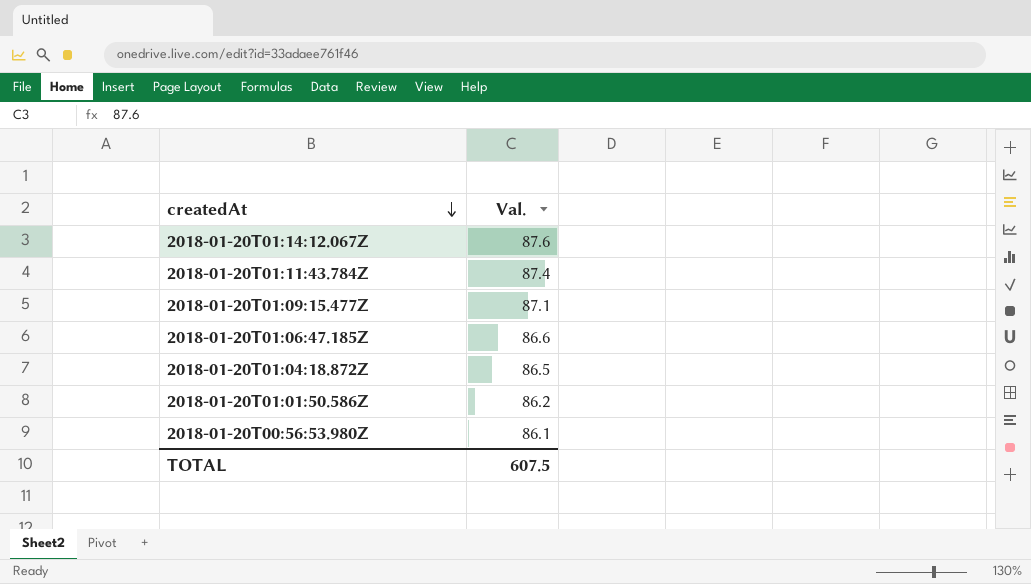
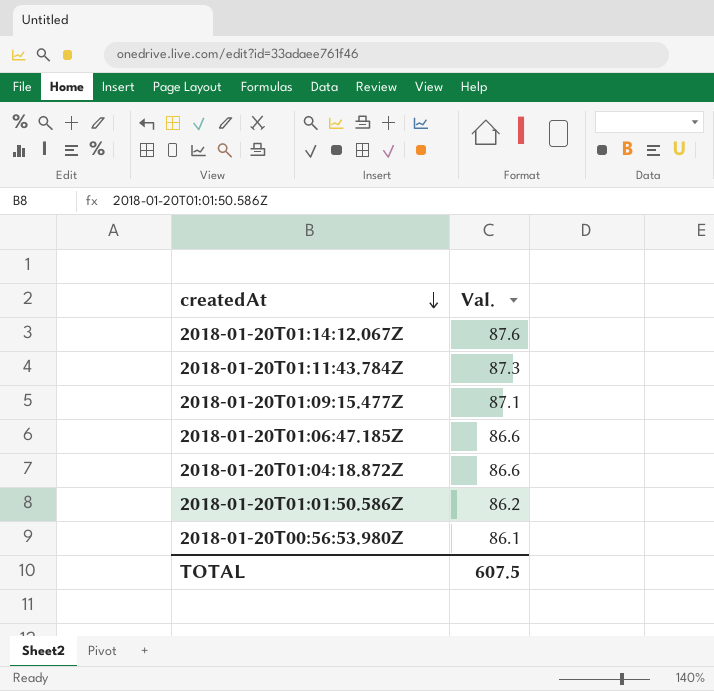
2018-01-20T01:11:43.784Z | Val.: 87.4 -> 87.3
2018-01-20T01:04:18.872Z | Val.: 86.5 -> 86.6

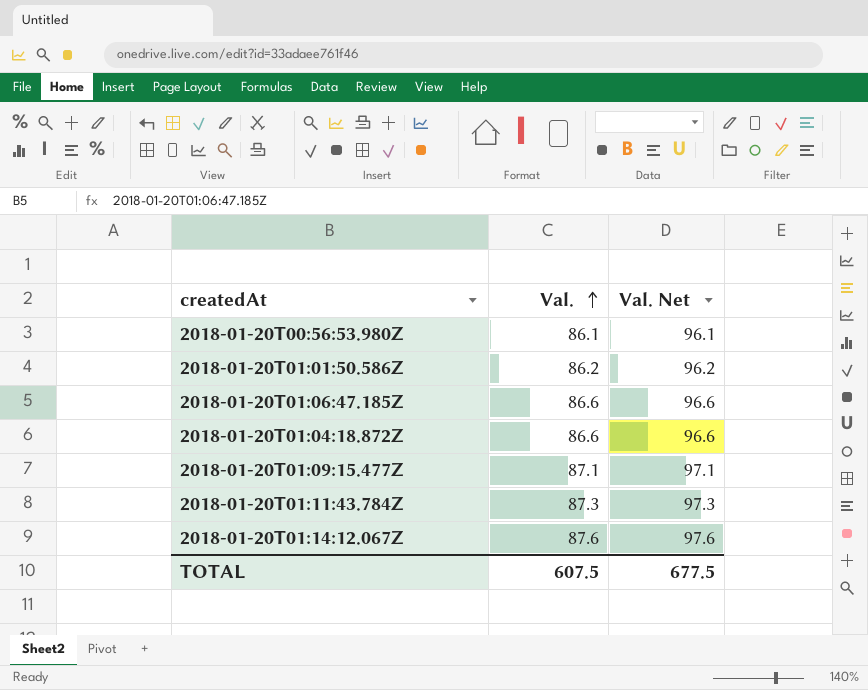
row order: createdAt descending -> Val. ascending
column Val. Net | formula: none -> [Val.] + 10

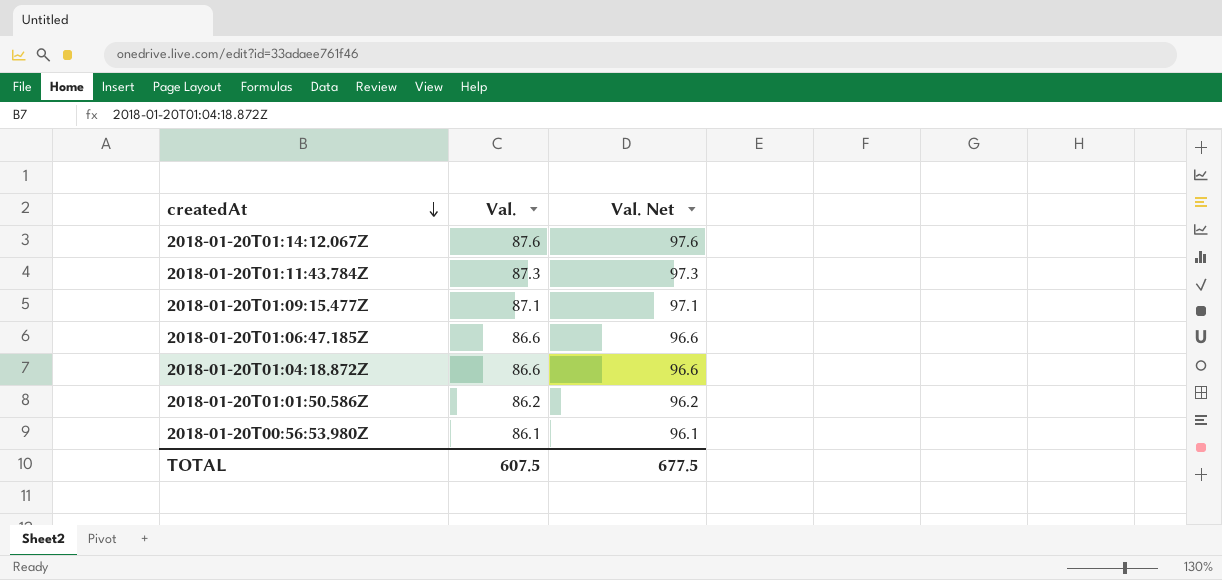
row order: Val. ascending -> createdAt descending

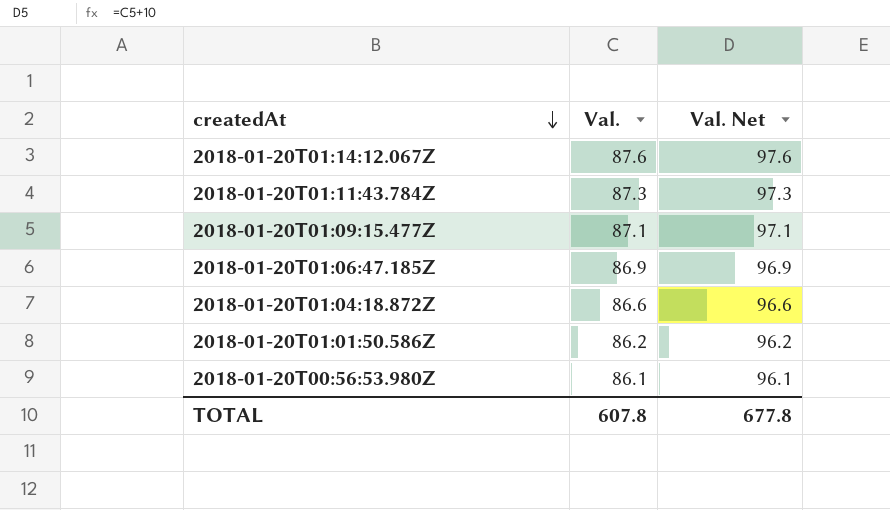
2018-01-20T01:06:47.185Z | Val.: 86.6 -> 86.9
2018-01-20T01:06:47.185Z | Val. Net: 96.6 -> 96.9
TOTAL | Val.: 607.5 -> 607.8
TOTAL | Val. Net: 677.5 -> 677.8

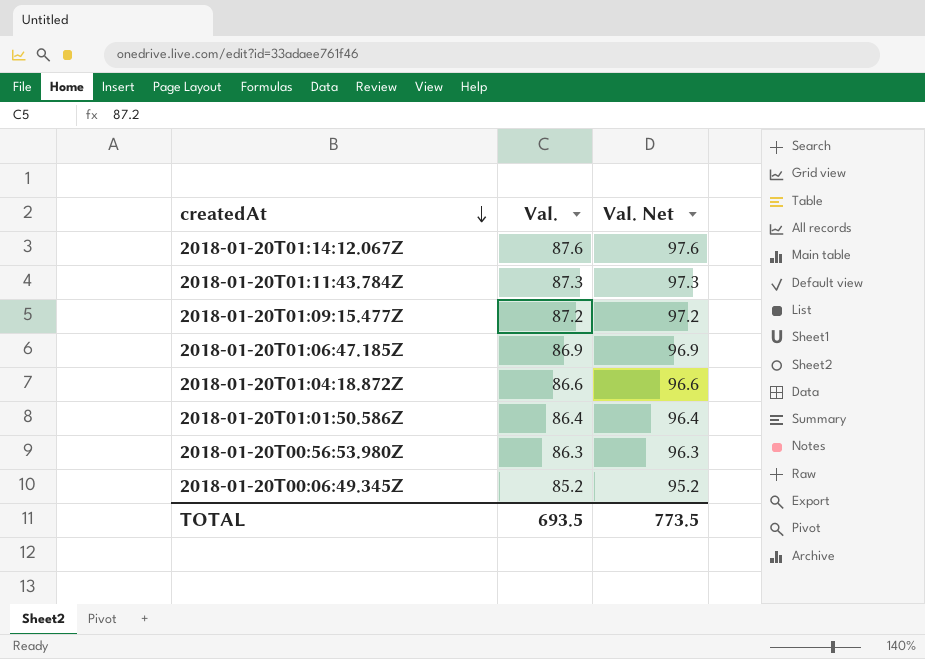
2018-01-20T01:09:15.477Z | Val.: 87.1 -> 87.2
2018-01-20T01:09:15.477Z | Val. Net: 97.1 -> 97.2
2018-01-20T01:01:50.586Z | Val.: 86.2 -> 86.4
2018-01-20T01:01:50.586Z | Val. Net: 96.2 -> 96.4
2018-01-20T00:56:53.980Z | Val.: 86.1 -> 86.3
2018-01-20T00:56:53.980Z | Val. Net: 96.1 -> 96.3
row 2018-01-20T00:06:49.345Z: none -> 85.2 | 95.2
TOTAL | Val.: 607.8 -> 693.5
TOTAL | Val. Net: 677.8 -> 773.5

